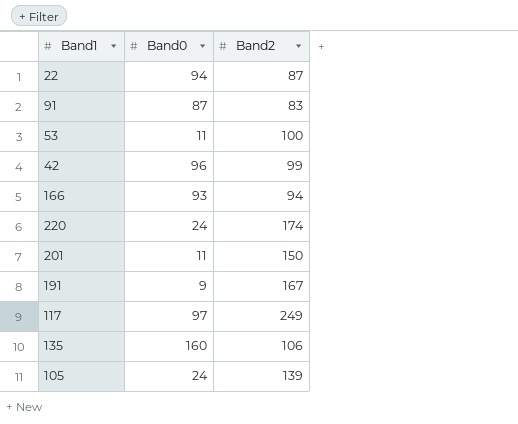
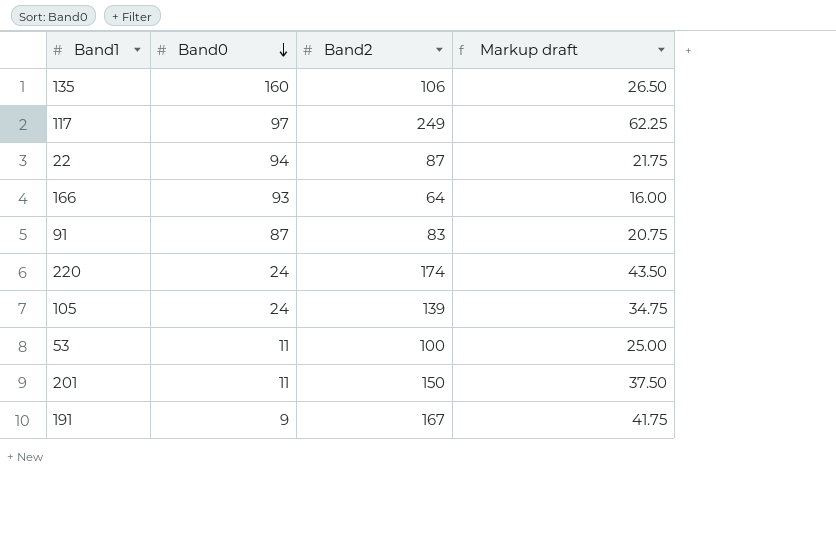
row order: none -> Band0 descending
column Markup draft | formula: none -> [Band2] * 0.25
row 42: 96 | 99 -> none
166 | Band2: 94 -> 64

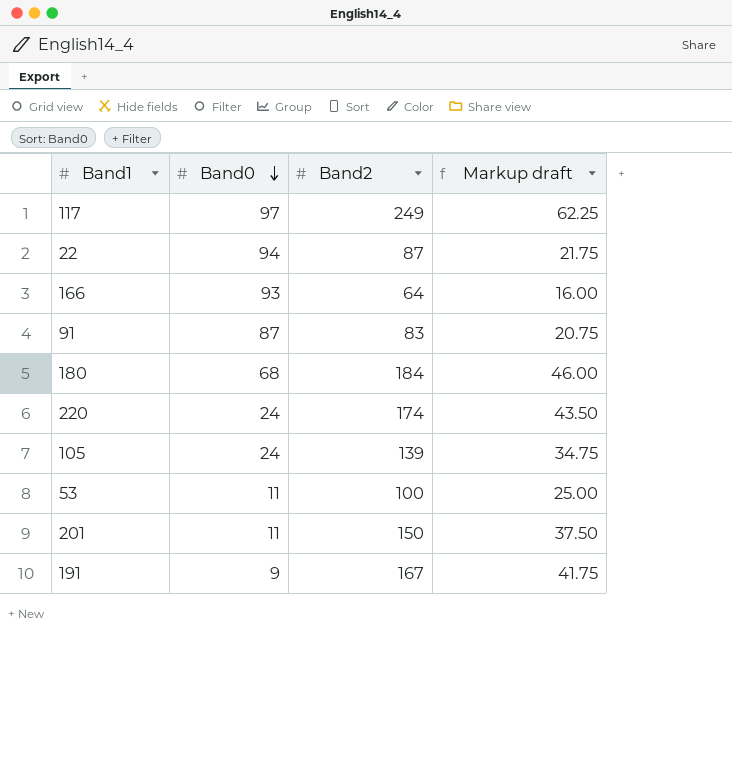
row 135: 160 | 106 | 26.50 -> none
row 180: none -> 68 | 184 | 46.00

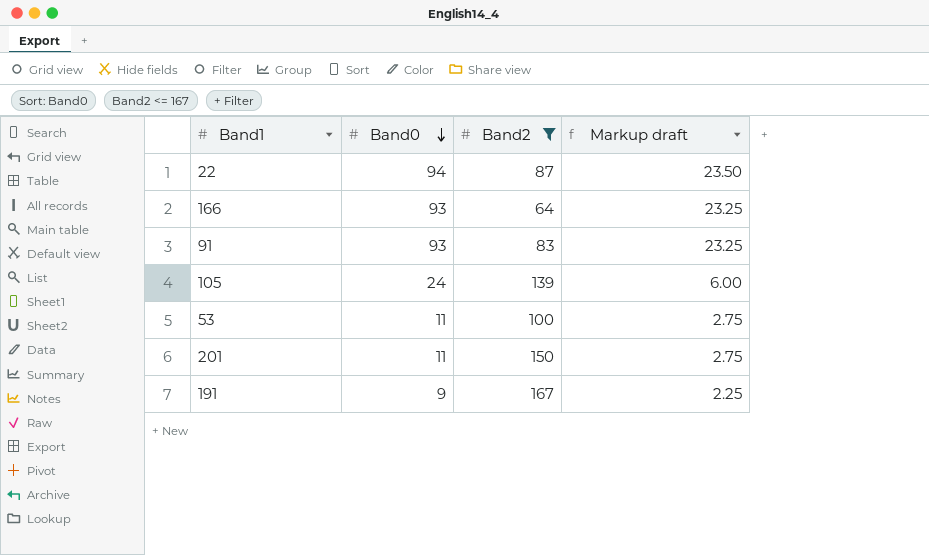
filter: none -> Band2 <= 167
column Markup draft | formula: [Band2] * 0.25 -> [Band0] * 0.25
91 | Band0: 87 -> 93

